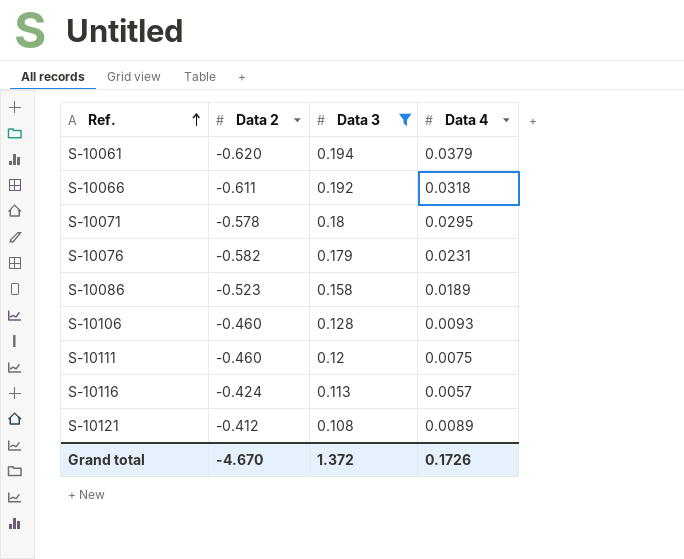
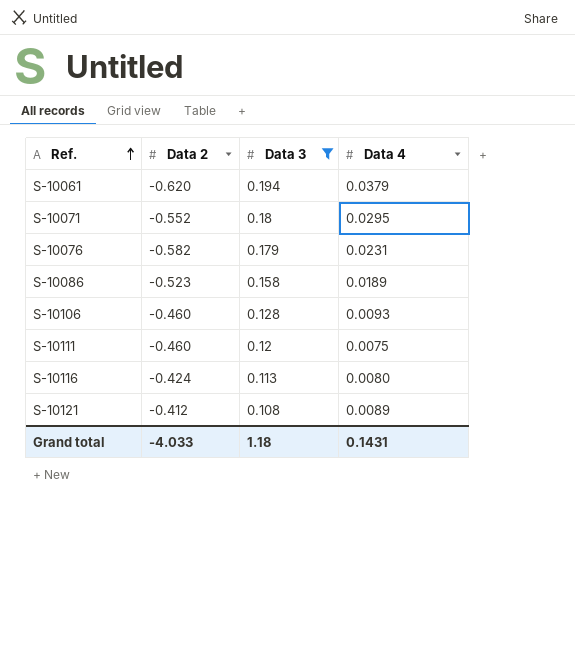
row S-10066: -0.611 | 0.192 | 0.0318 -> none
S-10071 | Data 2: -0.578 -> -0.552
S-10116 | Data 4: 0.0057 -> 0.0080
Grand total | Data 2: -4.670 -> -4.033
Grand total | Data 3: 1.372 -> 1.18
Grand total | Data 4: 0.1726 -> 0.1431

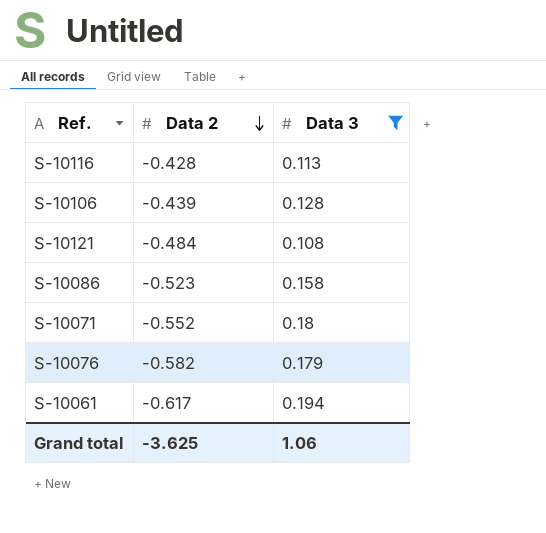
row order: Ref. ascending -> Data 2 descending
column Data 4 | position: 4 -> none
row S-10111: -0.460 | 0.12 | 0.0075 -> none
S-10116 | Data 2: -0.424 -> -0.428
S-10106 | Data 2: -0.460 -> -0.439
S-10121 | Data 2: -0.412 -> -0.484
S-10061 | Data 2: -0.620 -> -0.617
Grand total | Data 2: -4.033 -> -3.625
Grand total | Data 3: 1.18 -> 1.06

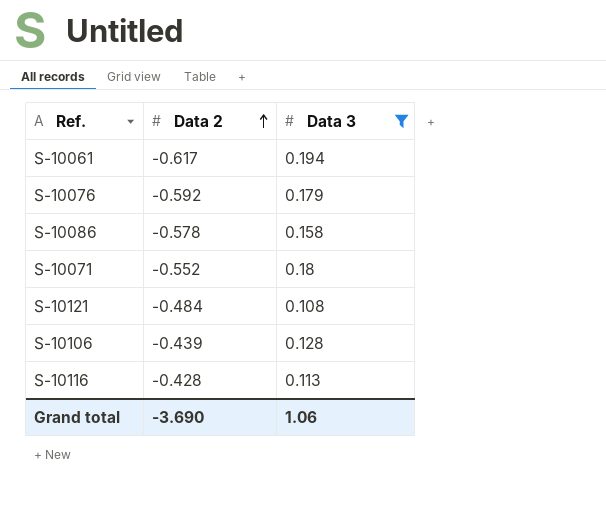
row order: Data 2 descending -> Data 2 ascending
S-10076 | Data 2: -0.582 -> -0.592
S-10086 | Data 2: -0.523 -> -0.578
Grand total | Data 2: -3.625 -> -3.690

